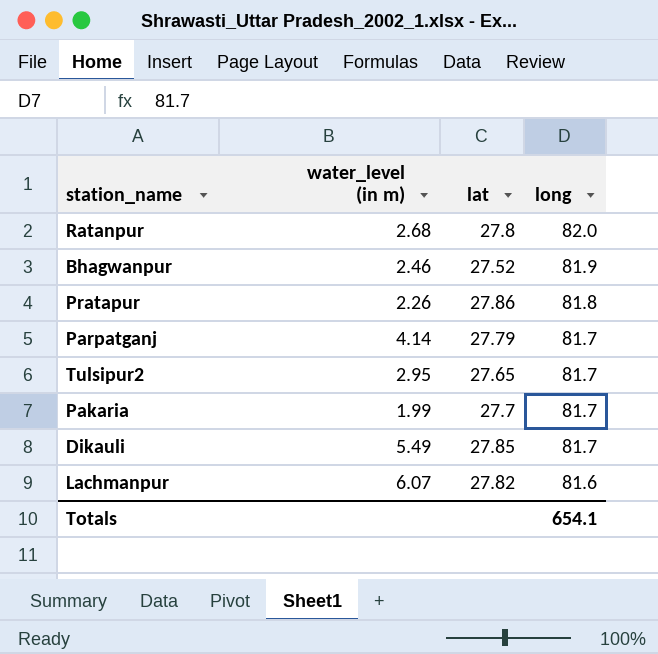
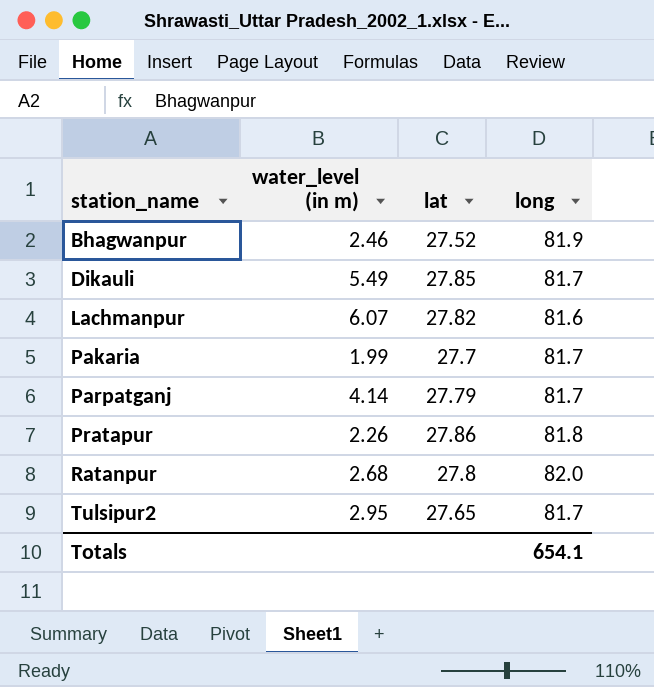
row order: long descending -> station_name ascending

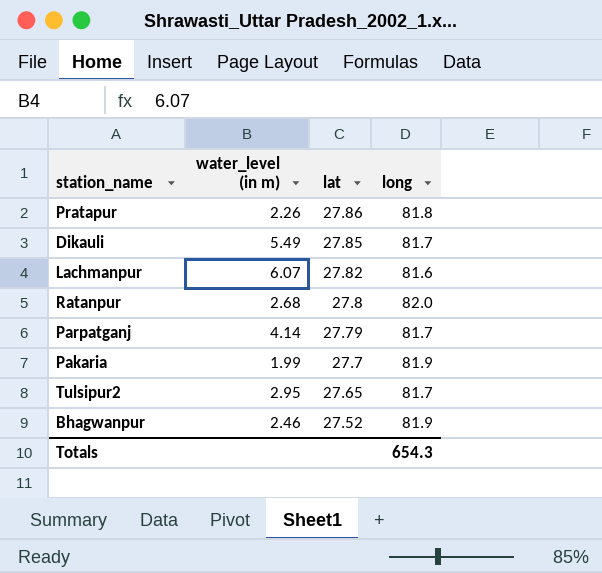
row order: station_name ascending -> lat descending
Pakaria | long: 81.7 -> 81.9
Totals | long: 654.1 -> 654.3

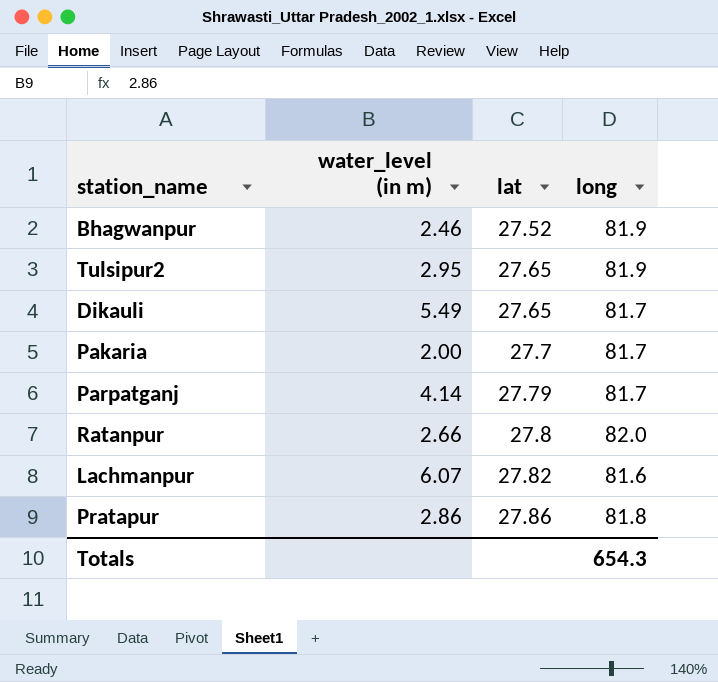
row order: lat descending -> lat ascending
Tulsipur2 | long: 81.7 -> 81.9
Dikauli | lat: 27.85 -> 27.65
Pakaria | water_level (in m): 1.99 -> 2.00
Pakaria | long: 81.9 -> 81.7
Ratanpur | water_level (in m): 2.68 -> 2.66
Pratapur | water_level (in m): 2.26 -> 2.86

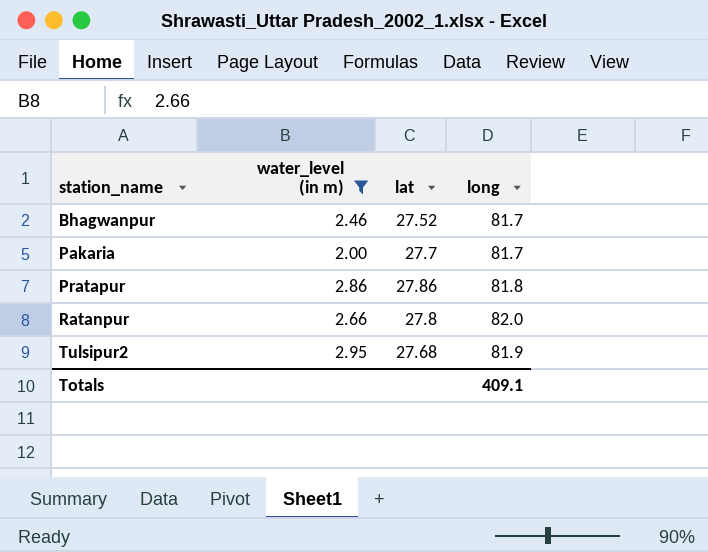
filter: none -> water_level (in m) <= 2.95
row order: lat ascending -> station_name ascending
Bhagwanpur | long: 81.9 -> 81.7
Tulsipur2 | lat: 27.65 -> 27.68
Totals | long: 654.3 -> 409.1

